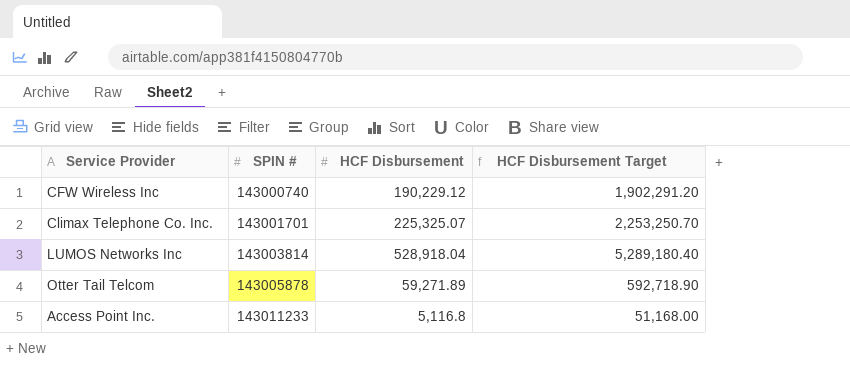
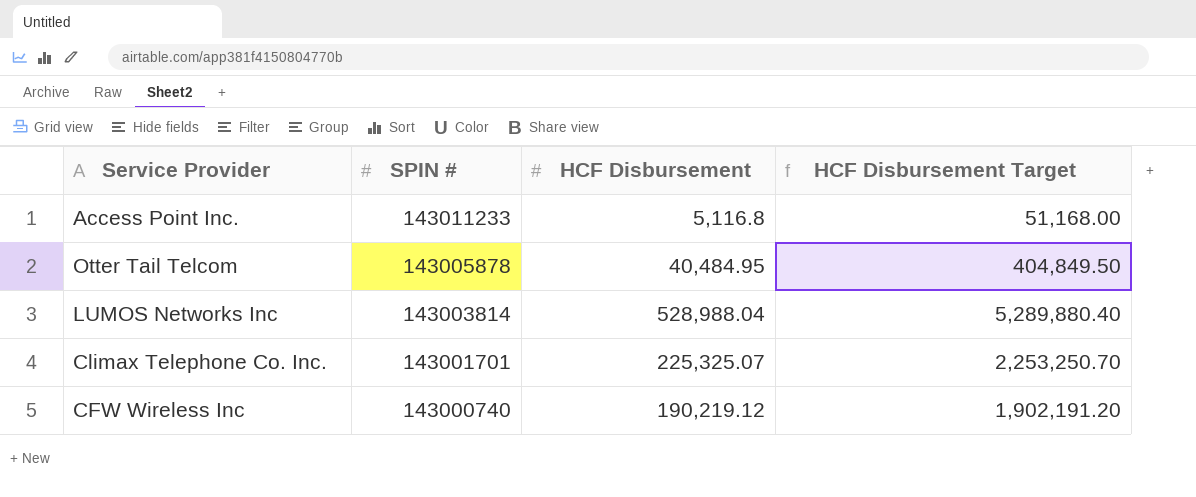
row order: SPIN # ascending -> SPIN # descending
Otter Tail Telcom | HCF Disbursement: 59,271.89 -> 40,484.95
Otter Tail Telcom | HCF Disbursement Target: 592,718.90 -> 404,849.50
LUMOS Networks Inc | HCF Disbursement: 528,918.04 -> 528,988.04
LUMOS Networks Inc | HCF Disbursement Target: 5,289,180.40 -> 5,289,880.40
CFW Wireless Inc | HCF Disbursement: 190,229.12 -> 190,219.12
CFW Wireless Inc | HCF Disbursement Target: 1,902,291.20 -> 1,902,191.20

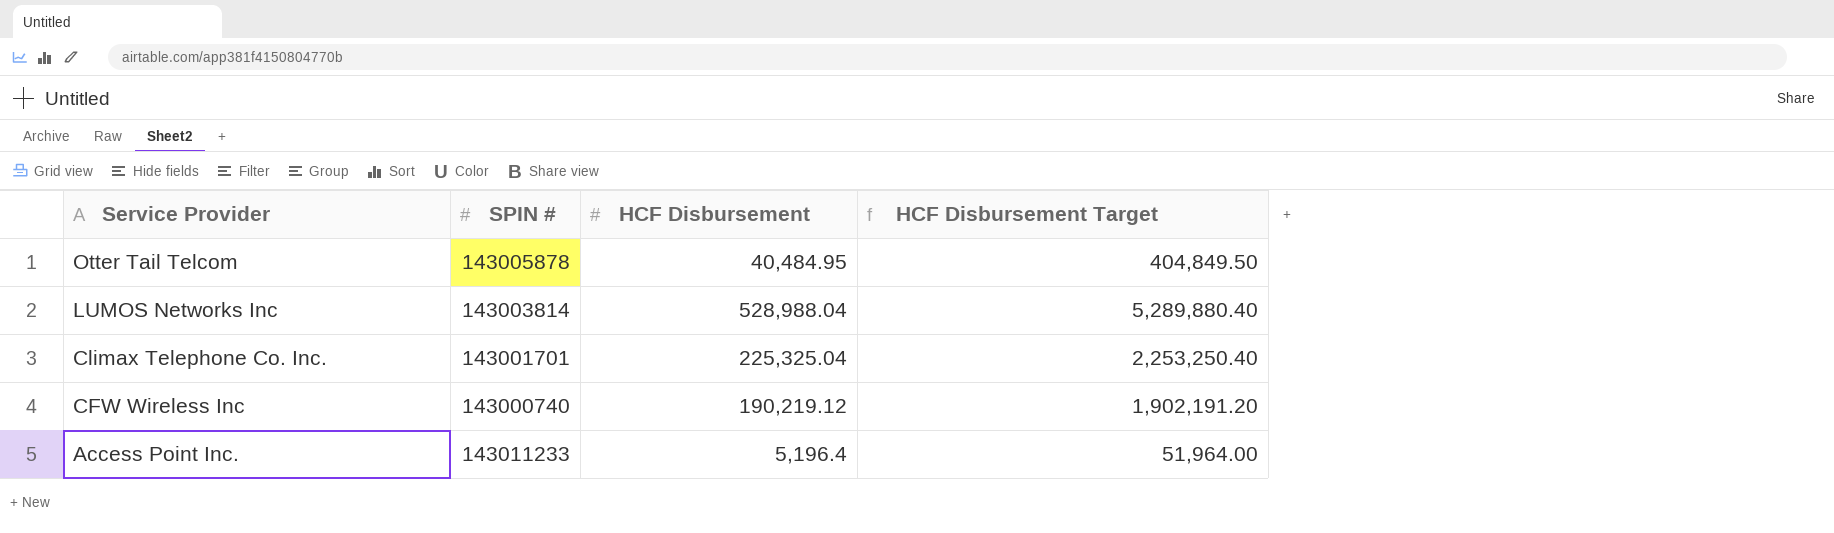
row order: SPIN # descending -> Service Provider descending
Climax Telephone Co. Inc. | HCF Disbursement: 225,325.07 -> 225,325.04
Climax Telephone Co. Inc. | HCF Disbursement Target: 2,253,250.70 -> 2,253,250.40
Access Point Inc. | HCF Disbursement: 5,116.8 -> 5,196.4
Access Point Inc. | HCF Disbursement Target: 51,168.00 -> 51,964.00

